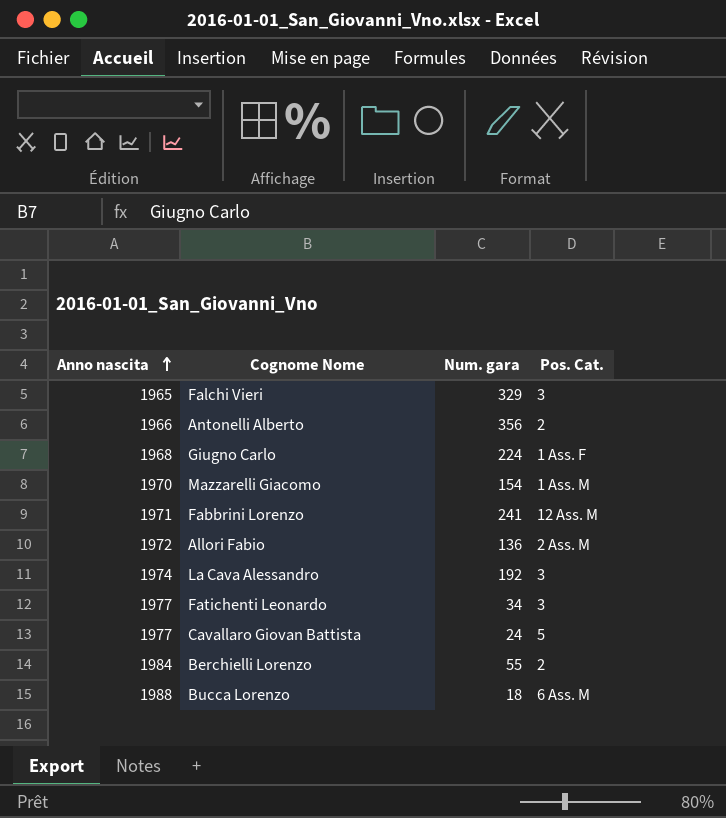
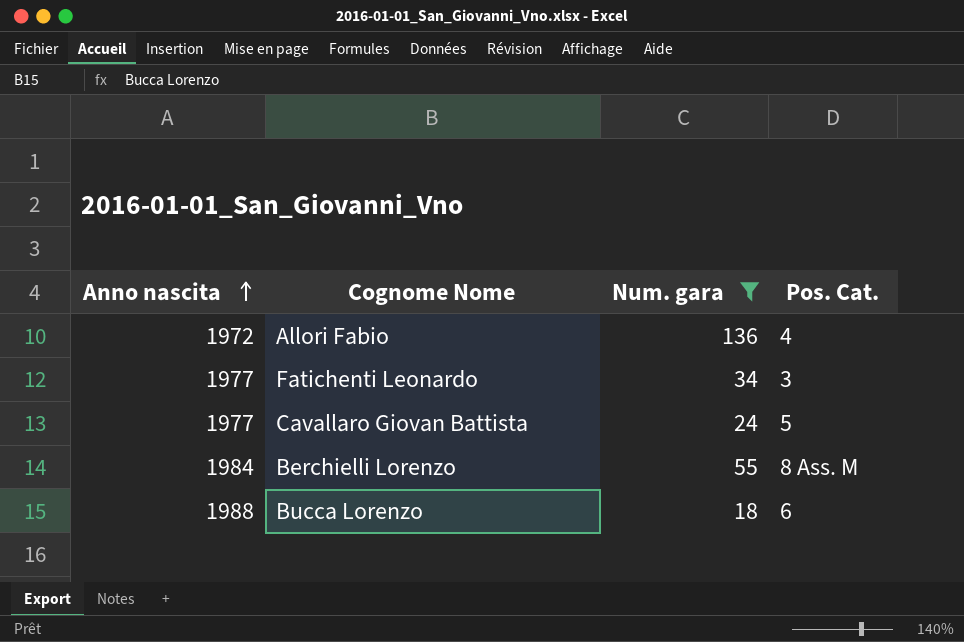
filter: none -> Num. gara <= 136
Allori Fabio | Pos. Cat.: 2 Ass. M -> 4
Berchielli Lorenzo | Pos. Cat.: 2 -> 8 Ass. M
Bucca Lorenzo | Pos. Cat.: 6 Ass. M -> 6

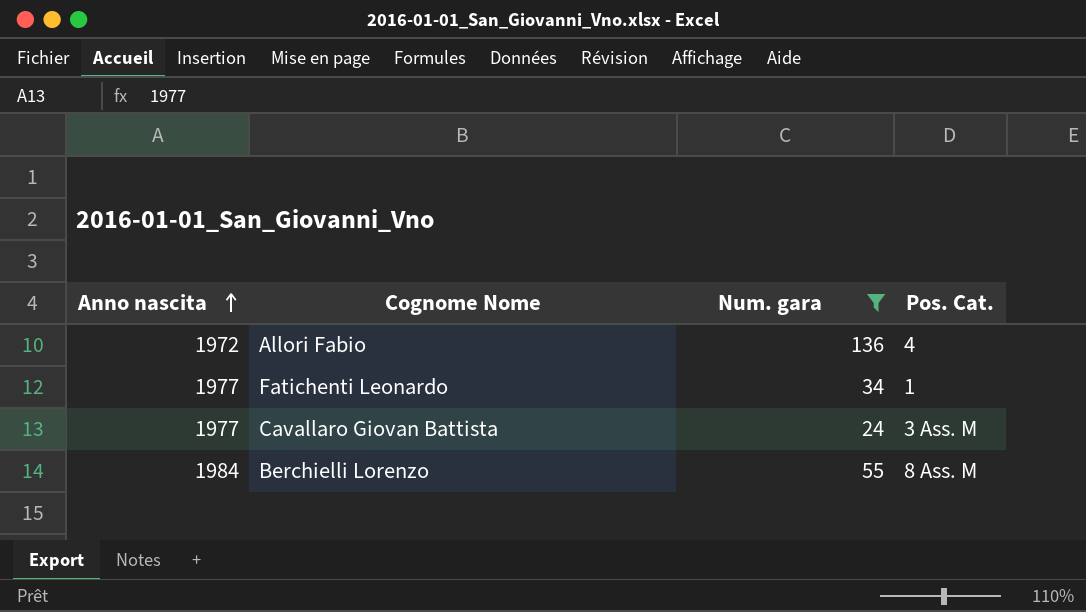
row Bucca Lorenzo: 1988 | 18 | 6 -> none
Fatichenti Leonardo | Pos. Cat.: 3 -> 1
Cavallaro Giovan Battista | Pos. Cat.: 5 -> 3 Ass. M

